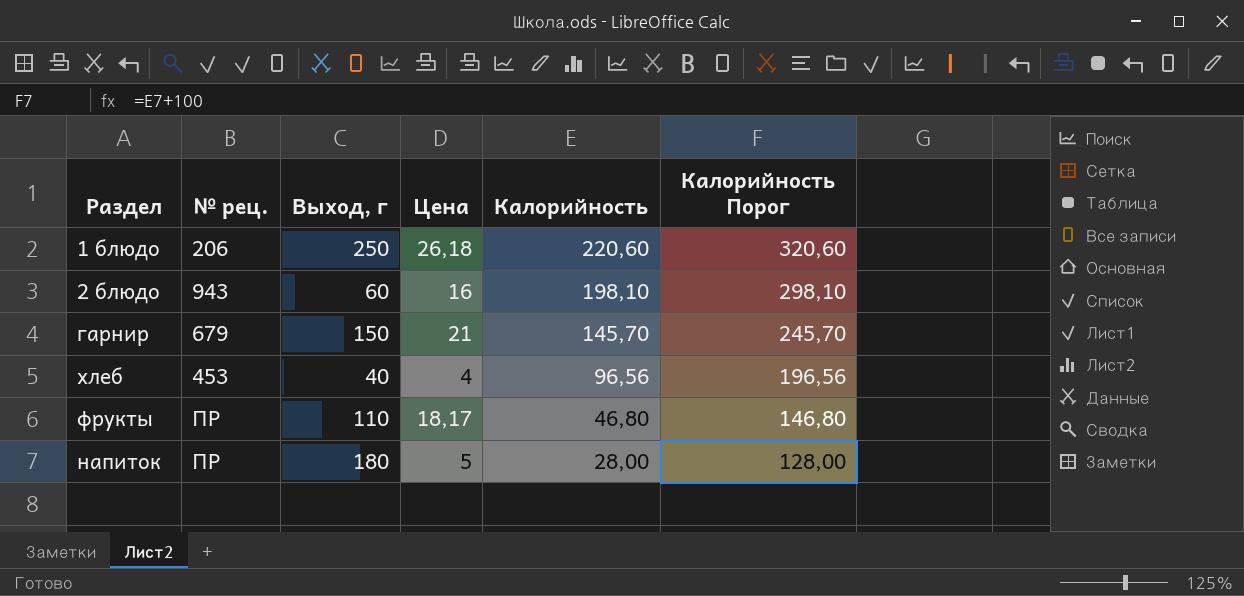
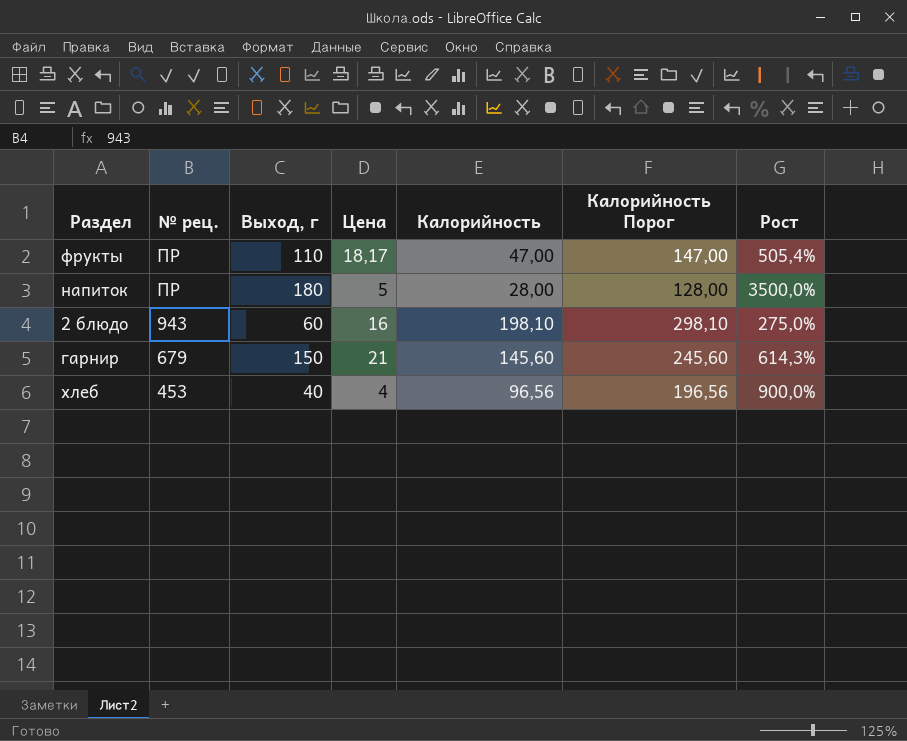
row order: Калорийность descending -> № рец. descending
column Рост | formula: none -> ([Выход, г] - [Цена]) / [Цена]
row 1 блюдо: 206 | 250 | 26,18 | 220,60 | 320,60 -> none
фрукты | Калорийность: 46,80 -> 47,00
фрукты | Калорийность Порог: 146,80 -> 147,00
гарнир | Калорийность: 145,70 -> 145,60
гарнир | Калорийность Порог: 245,70 -> 245,60

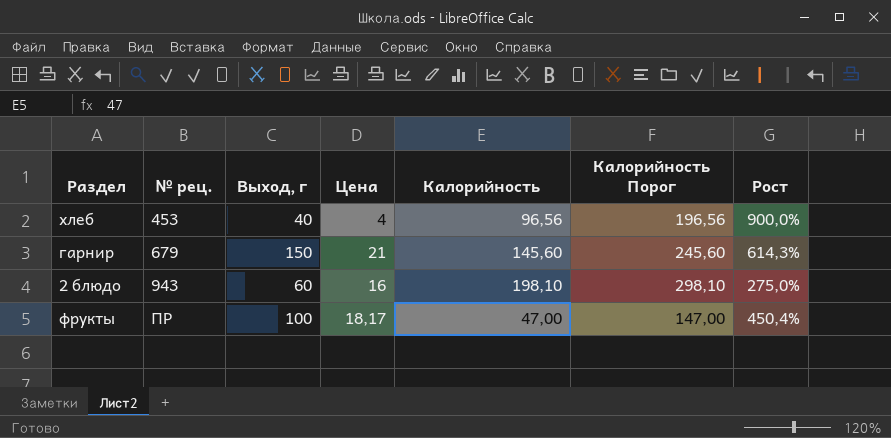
row order: № рец. descending -> № рец. ascending
row напиток: ПР | 180 | 5 | 28,00 | 128,00 | 3500,0% -> none
фрукты | Выход, г: 110 -> 100
фрукты | Рост: 505,4% -> 450,4%

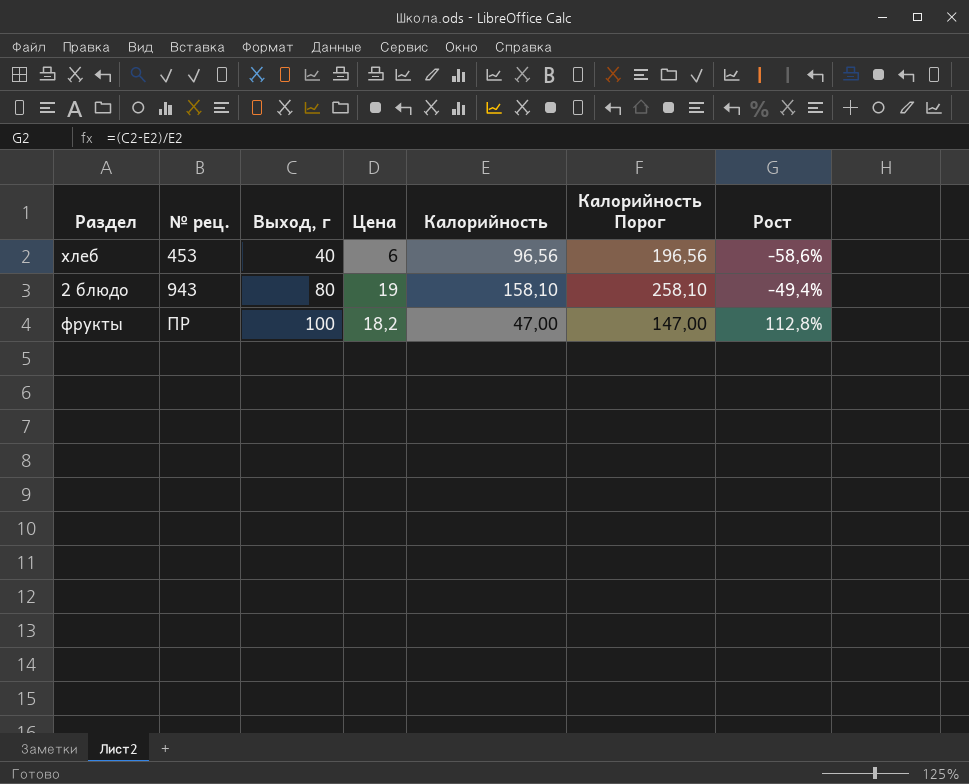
column Рост | formula: ([Выход, г] - [Цена]) / [Цена] -> ([Выход, г] - [Калорийность]) / [Калорийность]
row гарнир: 679 | 150 | 21 | 145,60 | 245,60 | 614,3% -> none
хлеб | Цена: 4 -> 6
2 блюдо | Выход, г: 60 -> 80
2 блюдо | Цена: 16 -> 19
2 блюдо | Калорийность: 198,10 -> 158,10
2 блюдо | Калорийность Порог: 298,10 -> 258,10
фрукты | Цена: 18,17 -> 18,2

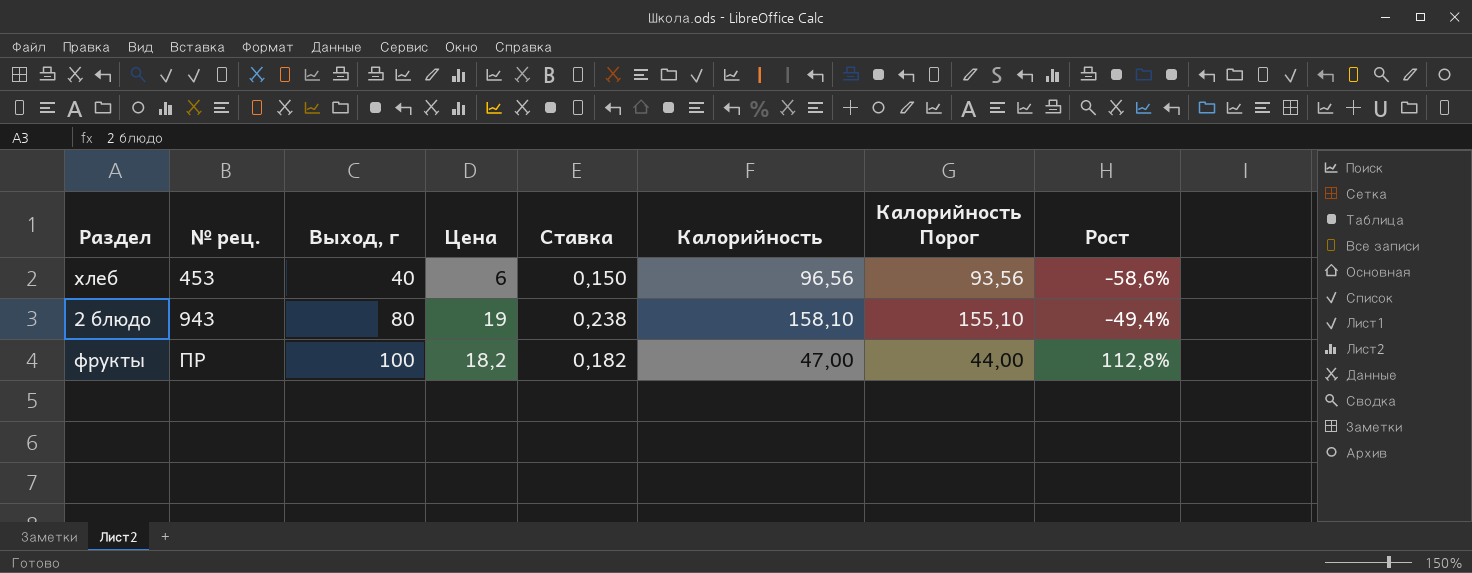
column Ставка | formula: none -> [Цена] / [Выход, г]
column Калорийность Порог | formula: [Калорийность] + 100 -> [Калорийность] - 3

